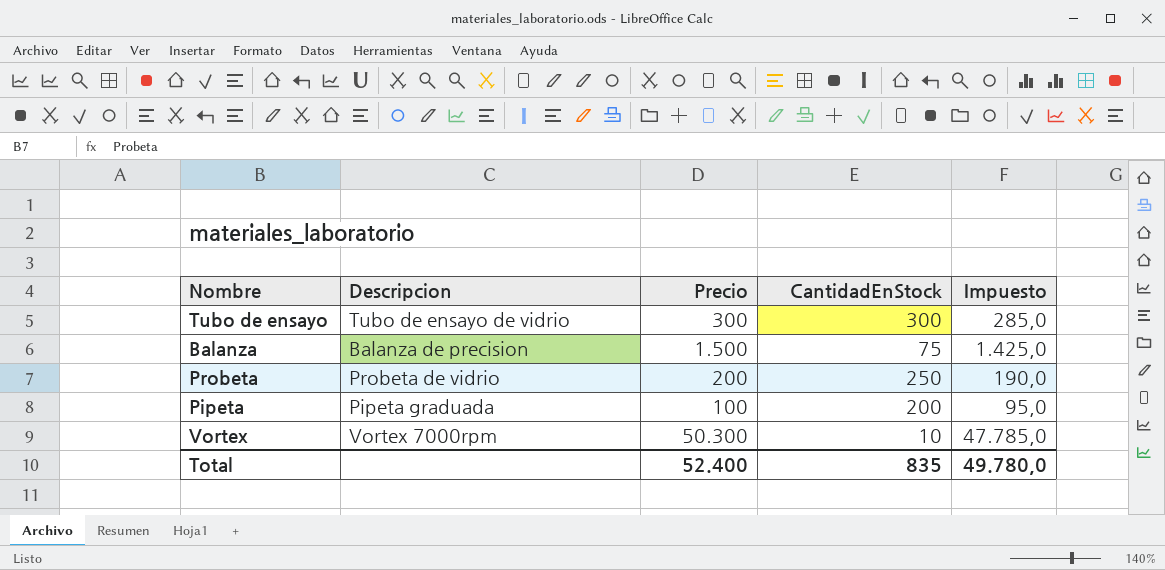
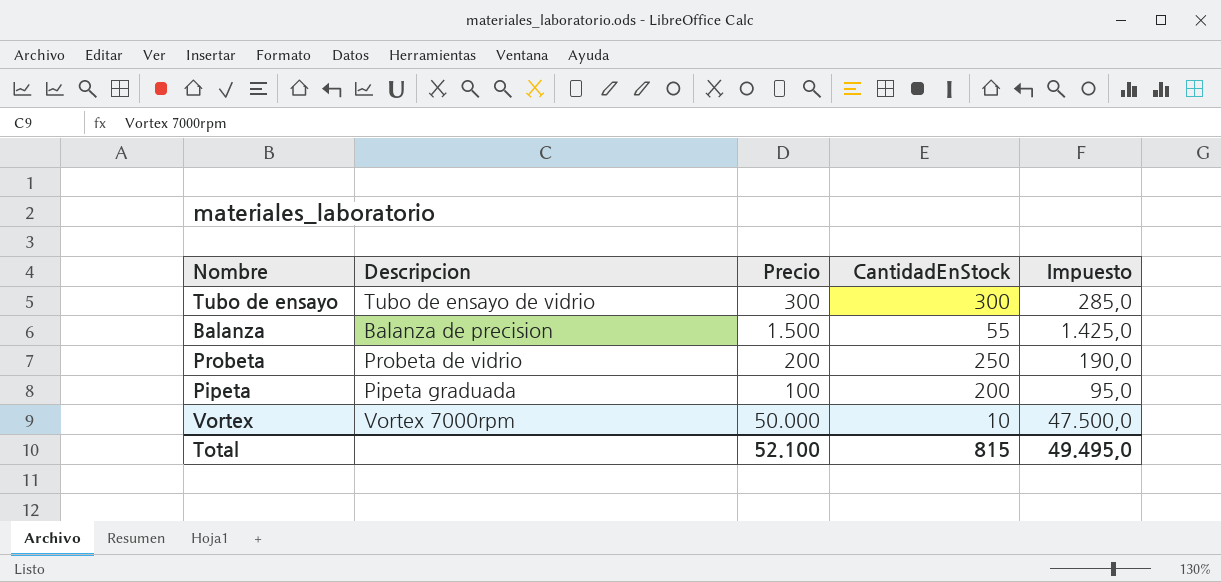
Balanza | CantidadEnStock: 75 -> 55
Vortex | Precio: 50.300 -> 50.000
Vortex | Impuesto: 47.785,0 -> 47.500,0
Total | Precio: 52.400 -> 52.100
Total | CantidadEnStock: 835 -> 815
Total | Impuesto: 49.780,0 -> 49.495,0

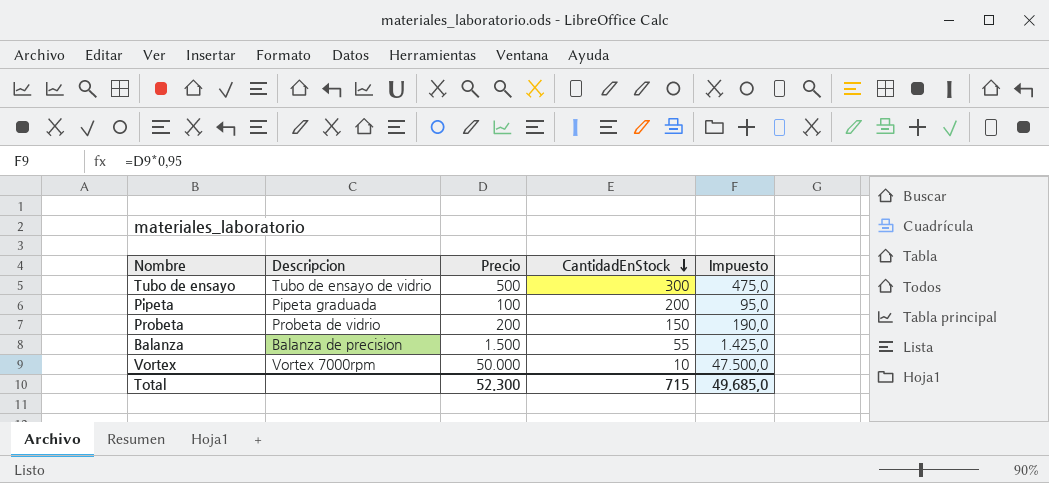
row order: none -> CantidadEnStock descending
Tubo de ensayo | Precio: 300 -> 500
Tubo de ensayo | Impuesto: 285,0 -> 475,0
Probeta | CantidadEnStock: 250 -> 150
Total | Precio: 52.100 -> 52.300
Total | CantidadEnStock: 815 -> 715
Total | Impuesto: 49.495,0 -> 49.685,0

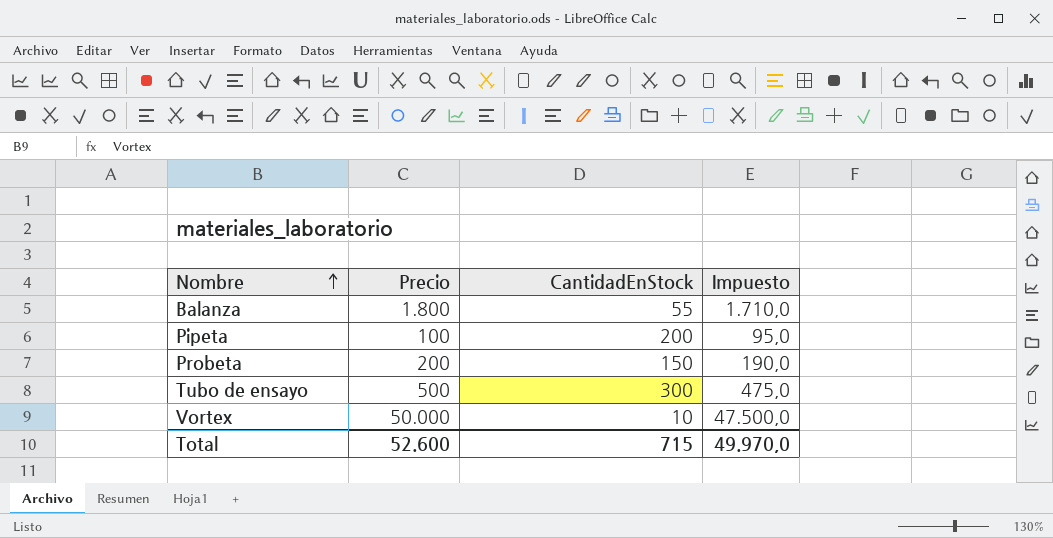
row order: CantidadEnStock descending -> Nombre ascending
column Descripcion | position: 2 -> none
Balanza | Precio: 1.500 -> 1.800
Balanza | Impuesto: 1.425,0 -> 1.710,0
Total | Precio: 52.300 -> 52.600
Total | Impuesto: 49.685,0 -> 49.970,0

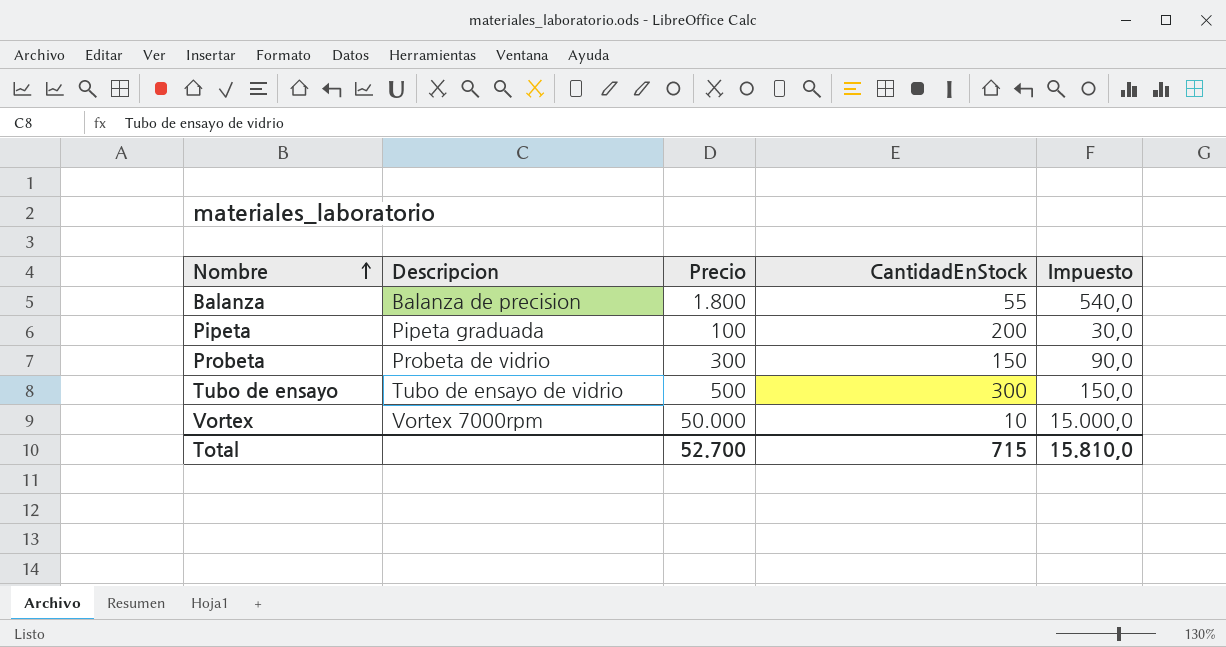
column Descripcion | position: none -> 2
column Impuesto | formula: [Precio] * 0,95 -> [Precio] * 0,3
Probeta | Precio: 200 -> 300
Total | Precio: 52.600 -> 52.700
Total | Impuesto: 49.970,0 -> 15.810,0

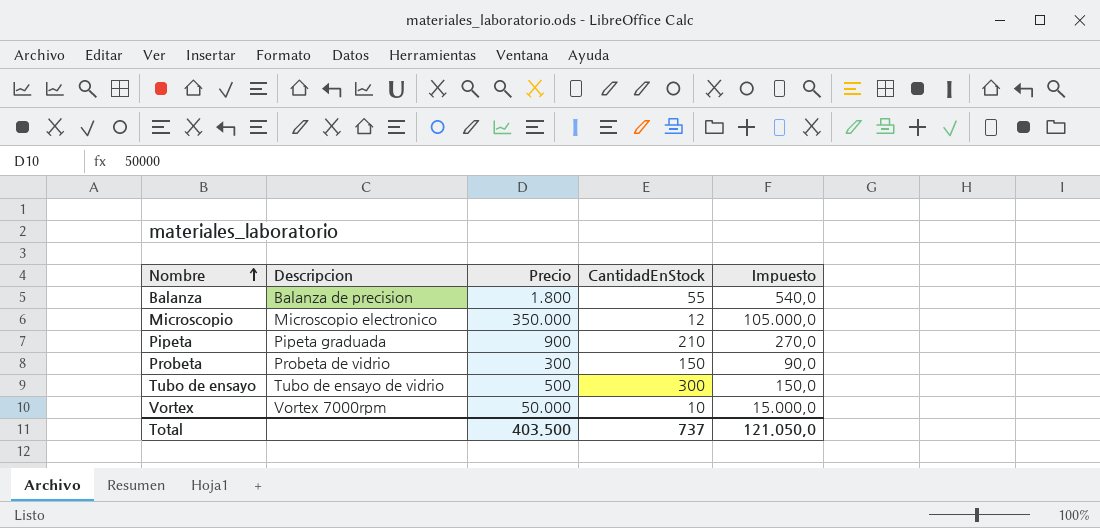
row Microscopio: none -> Microscopio electronico | 350.000 | 12 | 105.000,0
Pipeta | Precio: 100 -> 900
Pipeta | CantidadEnStock: 200 -> 210
Pipeta | Impuesto: 30,0 -> 270,0
Total | Precio: 52.700 -> 403.500
Total | CantidadEnStock: 715 -> 737
Total | Impuesto: 15.810,0 -> 121.050,0

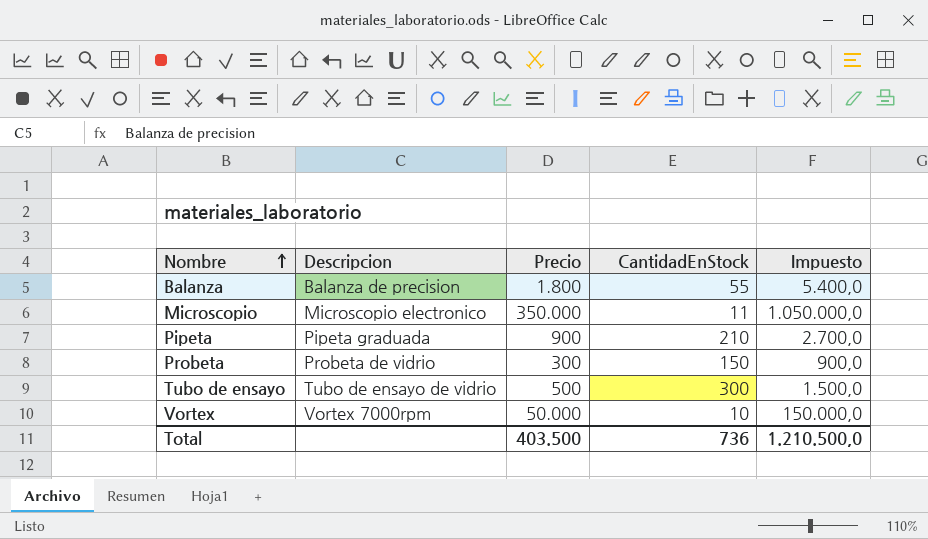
column Impuesto | formula: [Precio] * 0,3 -> [Precio] * 3
Microscopio | CantidadEnStock: 12 -> 11
Total | CantidadEnStock: 737 -> 736
Total | Impuesto: 121.050,0 -> 1.210.500,0

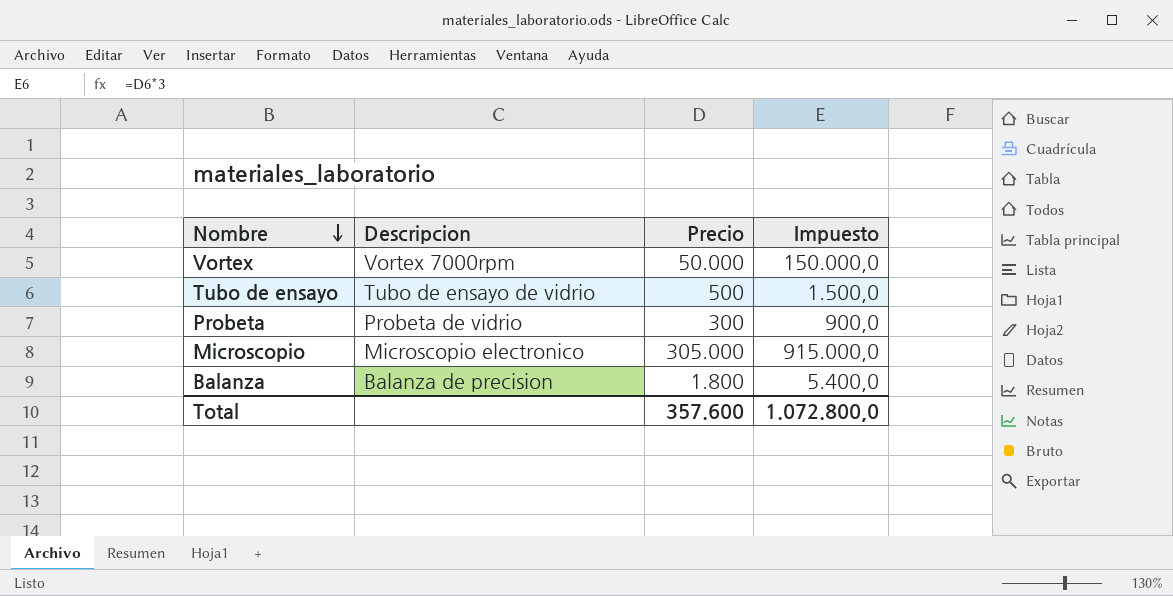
row order: Nombre ascending -> Nombre descending
column CantidadEnStock | position: 4 -> none
row Pipeta: Pipeta graduada | 900 | 210 | 2.700,0 -> none
Microscopio | Precio: 350.000 -> 305.000
Microscopio | Impuesto: 1.050.000,0 -> 915.000,0
Total | Precio: 403.500 -> 357.600
Total | Impuesto: 1.210.500,0 -> 1.072.800,0

